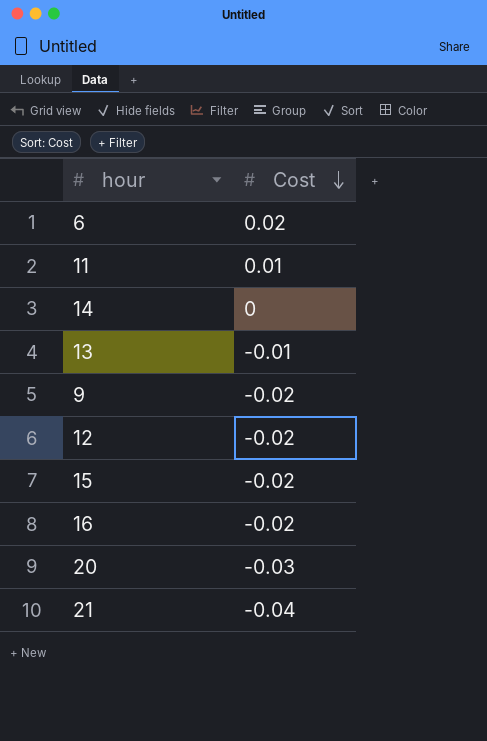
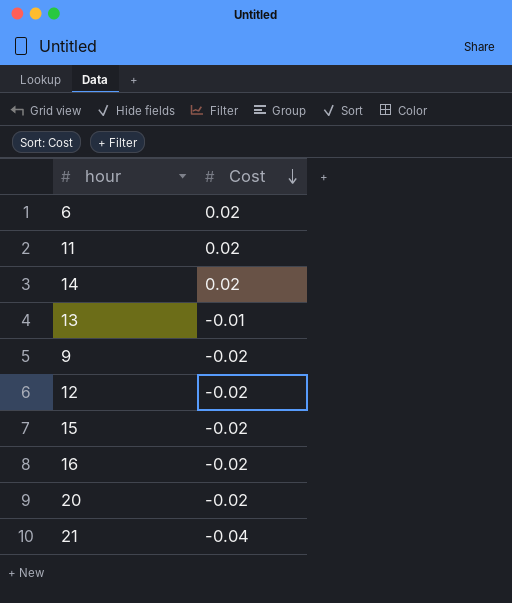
11 | Cost: 0.01 -> 0.02
14 | Cost: 0 -> 0.02
20 | Cost: -0.03 -> -0.02

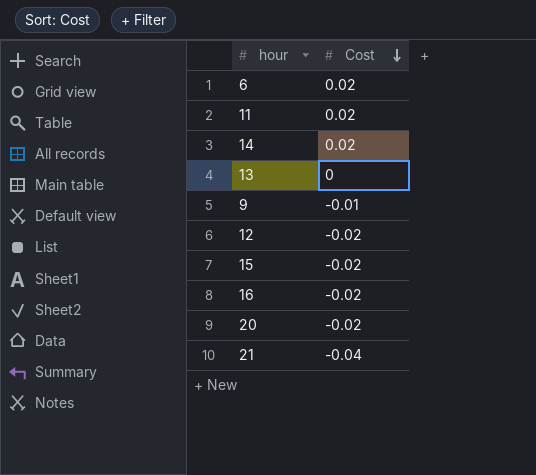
13 | Cost: -0.01 -> 0
9 | Cost: -0.02 -> -0.01

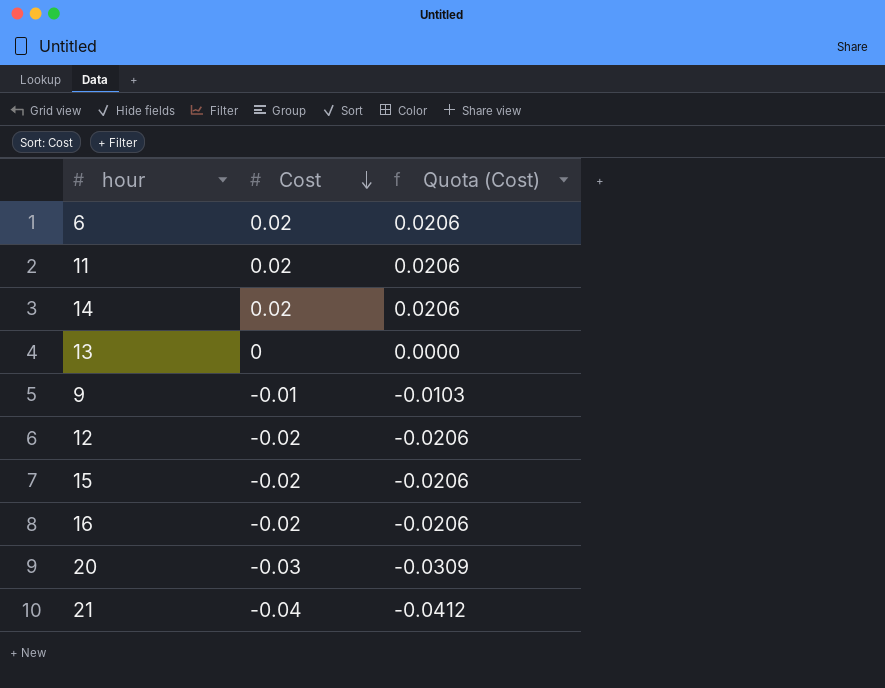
column Quota (Cost) | formula: none -> [Cost] * 1.03
20 | Cost: -0.02 -> -0.03

